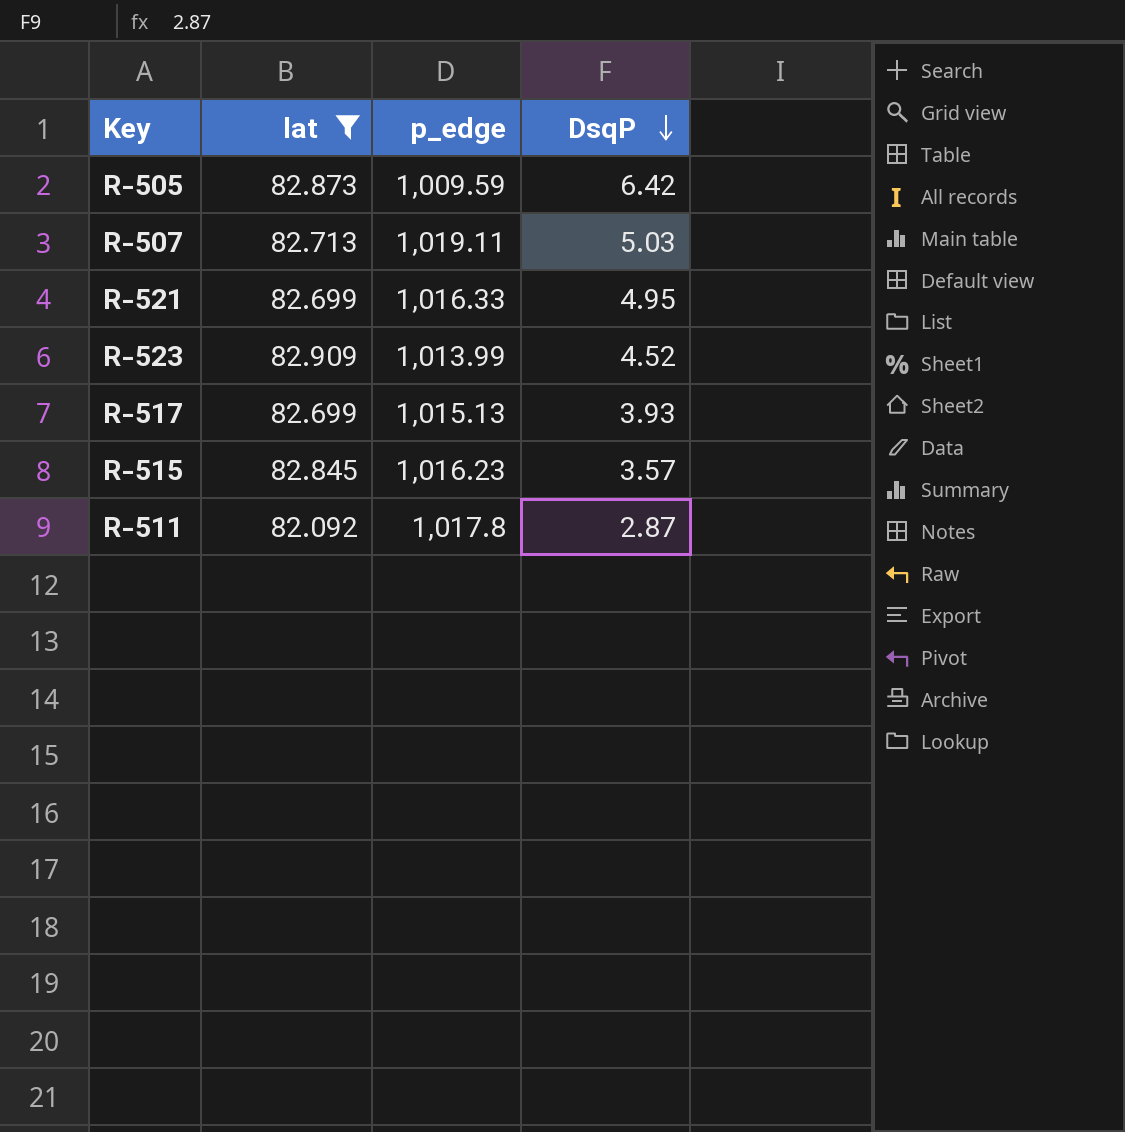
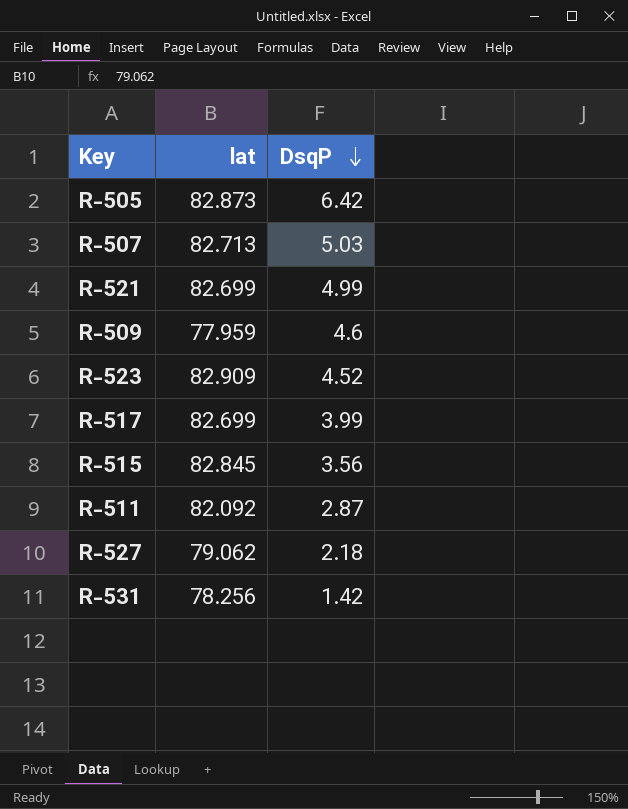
filter: lat >= 82.092 -> none
column p_edge | position: 3 -> none
R-521 | DsqP: 4.95 -> 4.99
R-517 | DsqP: 3.93 -> 3.99
R-515 | DsqP: 3.57 -> 3.56

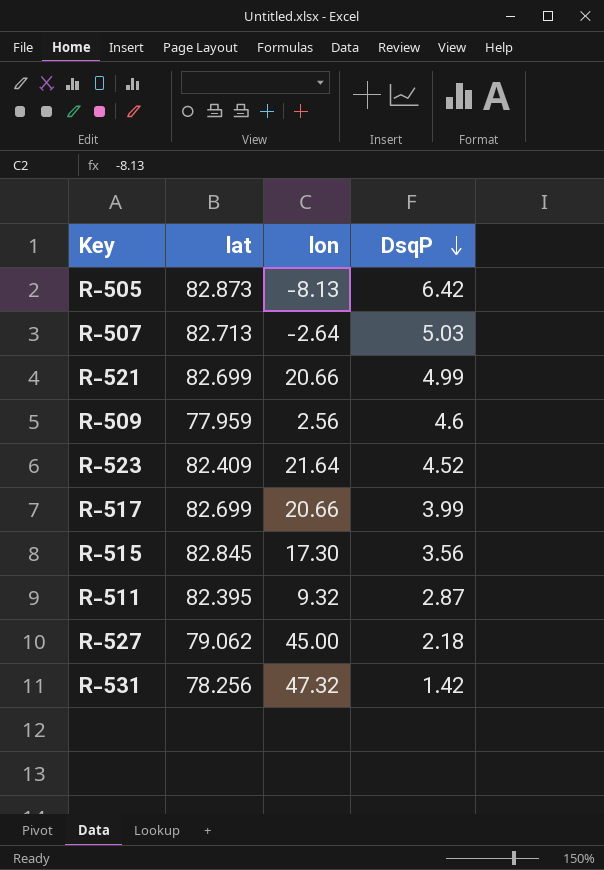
column lon | position: none -> 3
R-523 | lat: 82.909 -> 82.409
R-511 | lat: 82.092 -> 82.395

